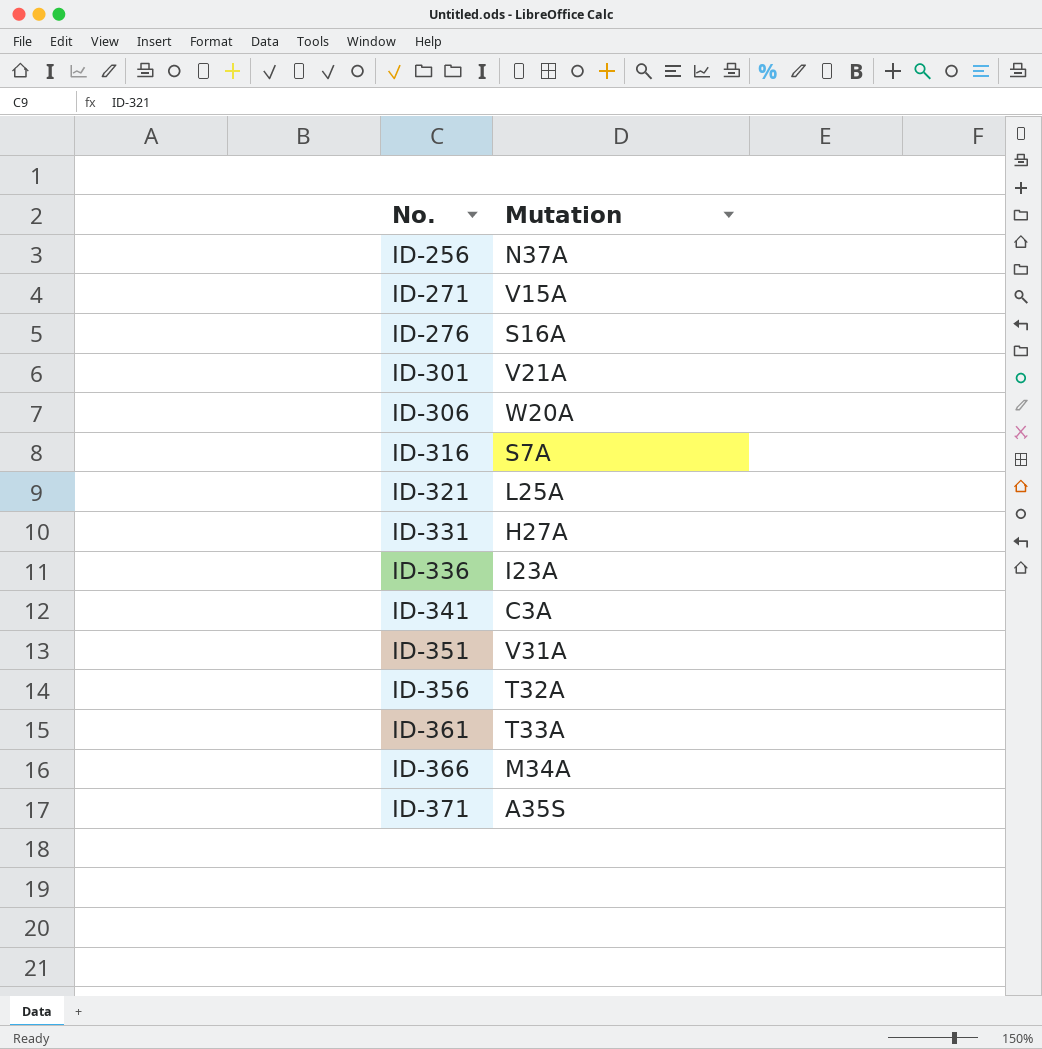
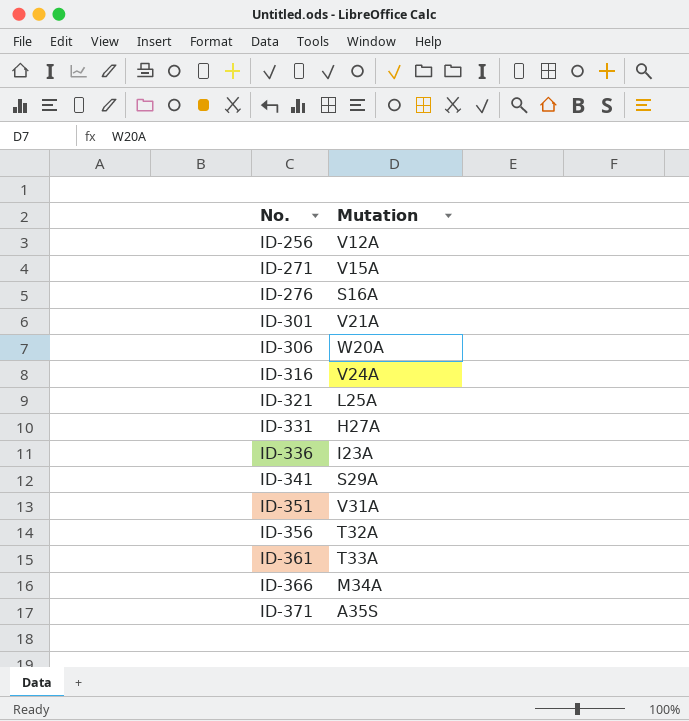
ID-256 | Mutation: N37A -> V12A
ID-316 | Mutation: S7A -> V24A
ID-341 | Mutation: C3A -> S29A

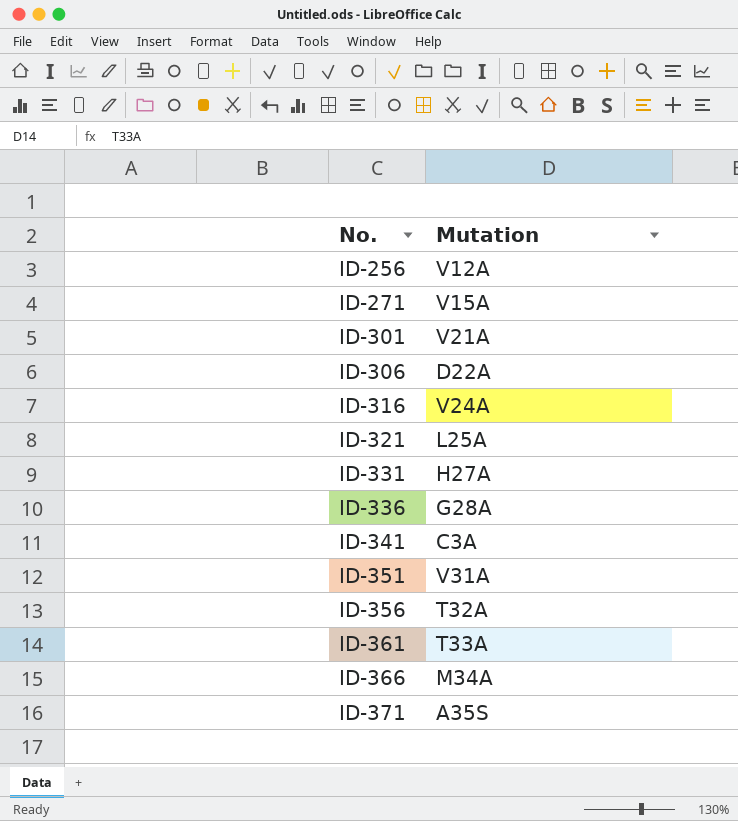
row ID-276: S16A -> none
ID-306 | Mutation: W20A -> D22A
ID-336 | Mutation: I23A -> G28A
ID-341 | Mutation: S29A -> C3A

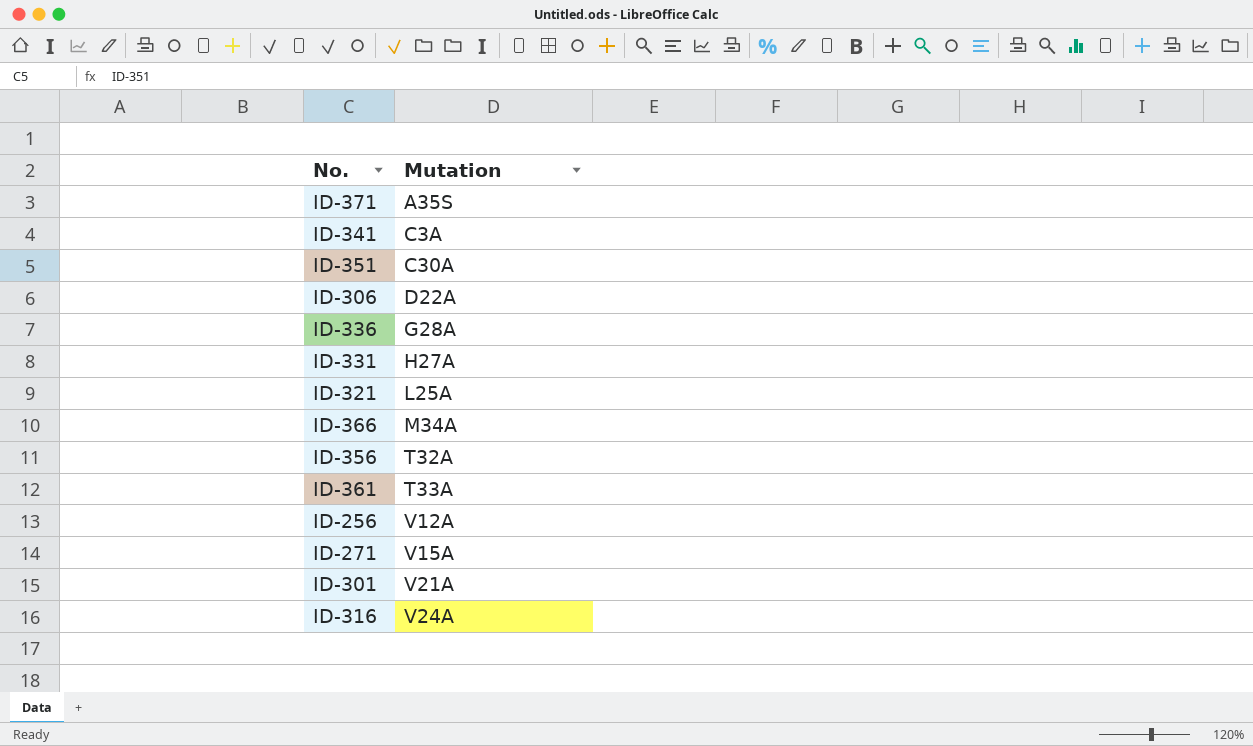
row order: No. ascending -> Mutation ascending
ID-351 | Mutation: V31A -> C30A

